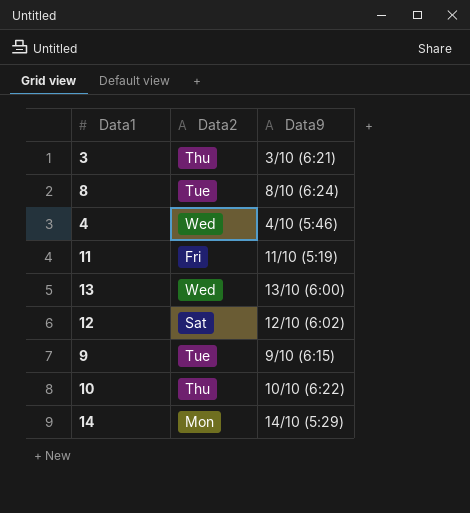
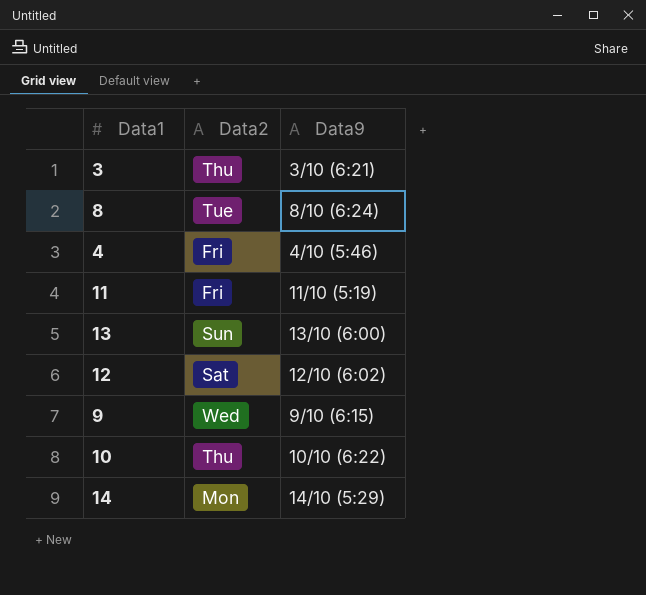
4 | Data2: Wed -> Fri
13 | Data2: Wed -> Sun
9 | Data2: Tue -> Wed

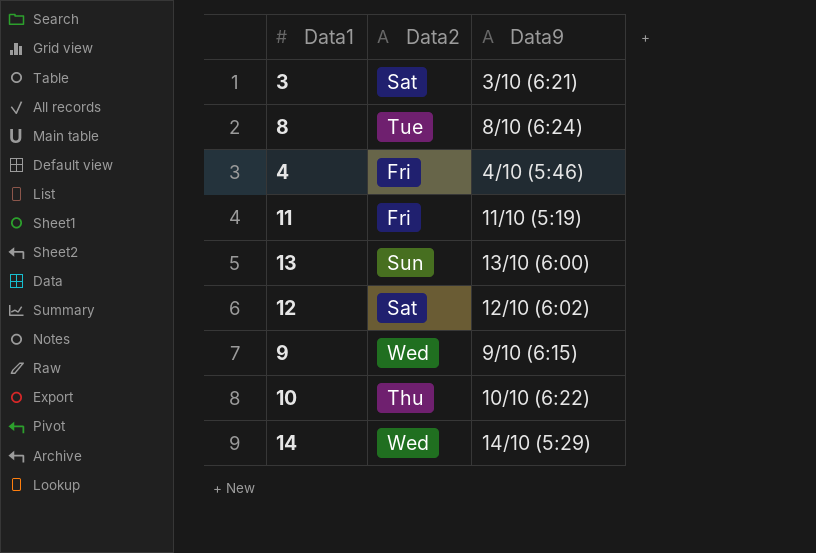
3 | Data2: Thu -> Sat
14 | Data2: Mon -> Wed

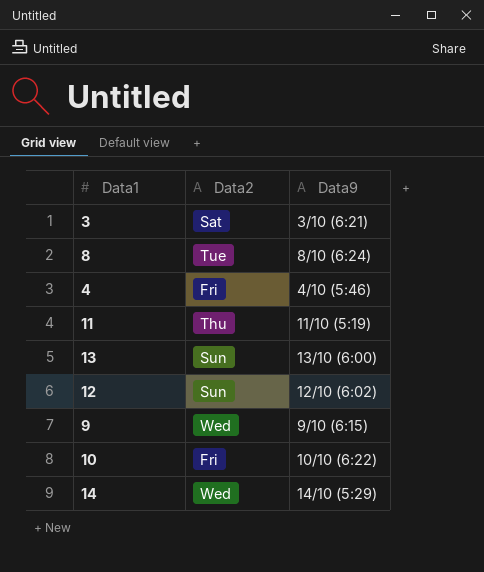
11 | Data2: Fri -> Thu
12 | Data2: Sat -> Sun
10 | Data2: Thu -> Fri

